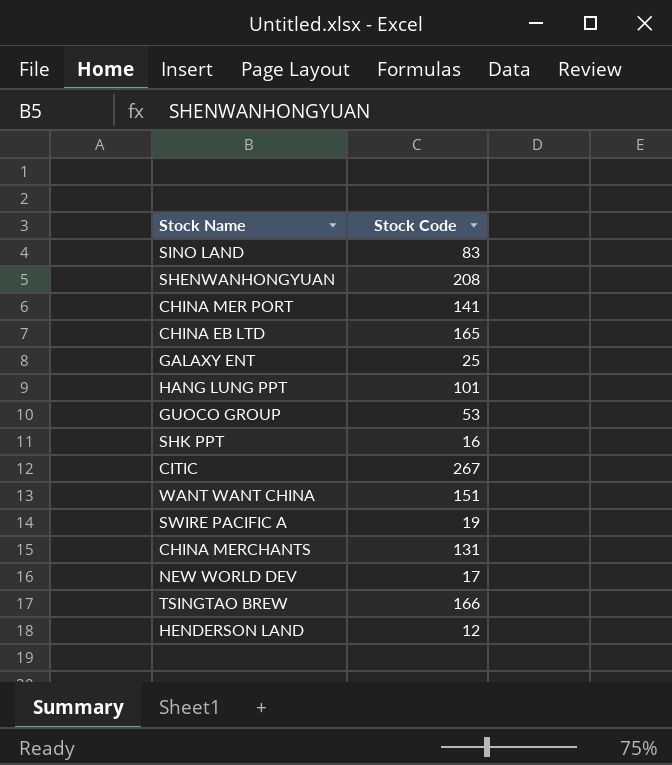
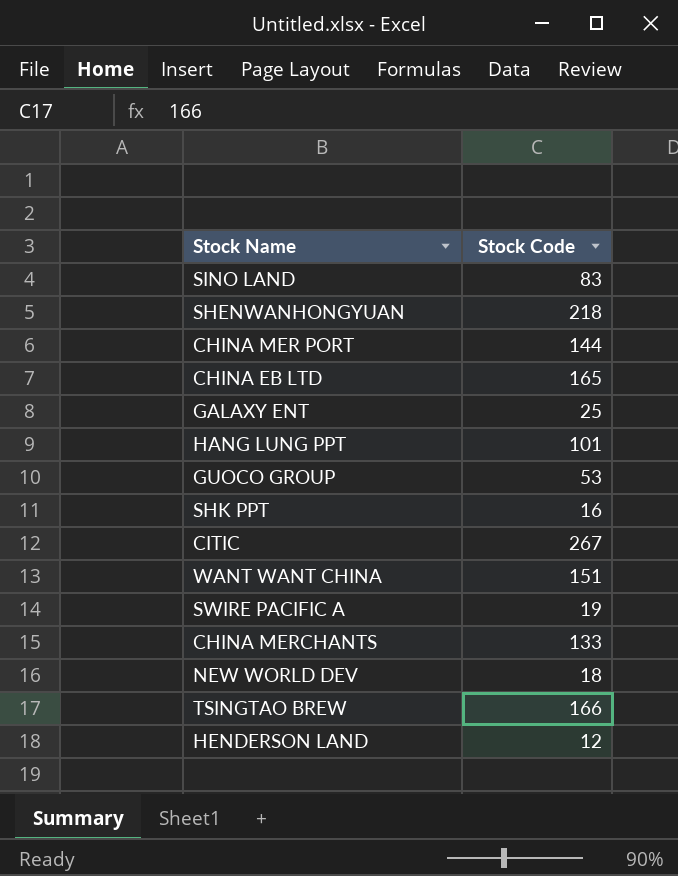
SHENWANHONGYUAN | Stock Code: 208 -> 218
CHINA MER PORT | Stock Code: 141 -> 144
CHINA MERCHANTS | Stock Code: 131 -> 133
NEW WORLD DEV | Stock Code: 17 -> 18

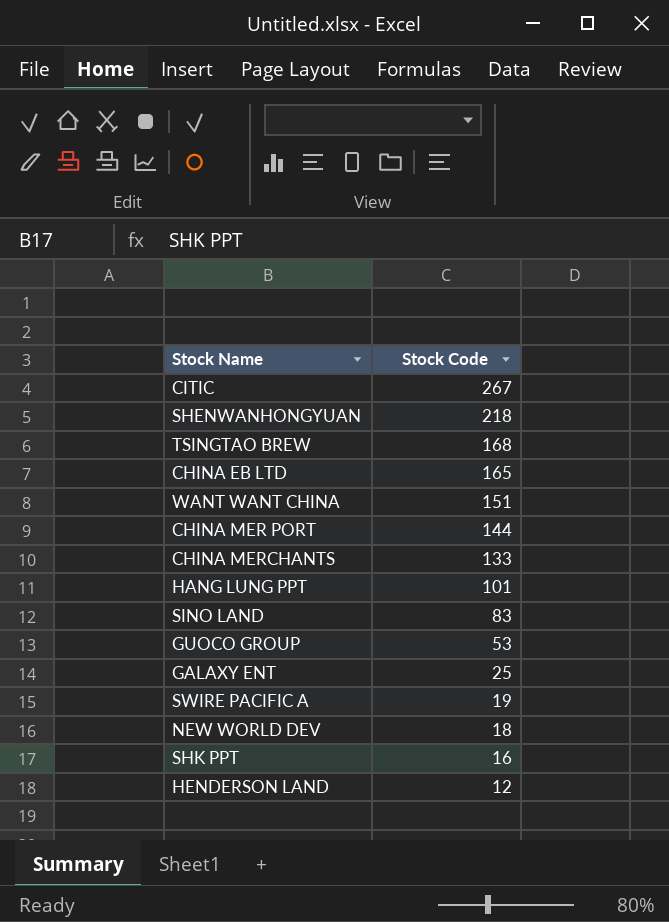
row order: none -> Stock Code descending
TSINGTAO BREW | Stock Code: 166 -> 168

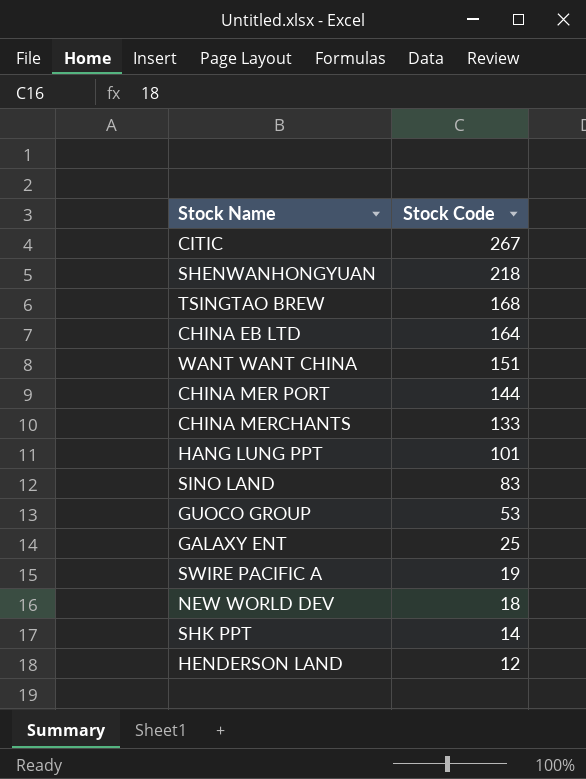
CHINA EB LTD | Stock Code: 165 -> 164
SHK PPT | Stock Code: 16 -> 14

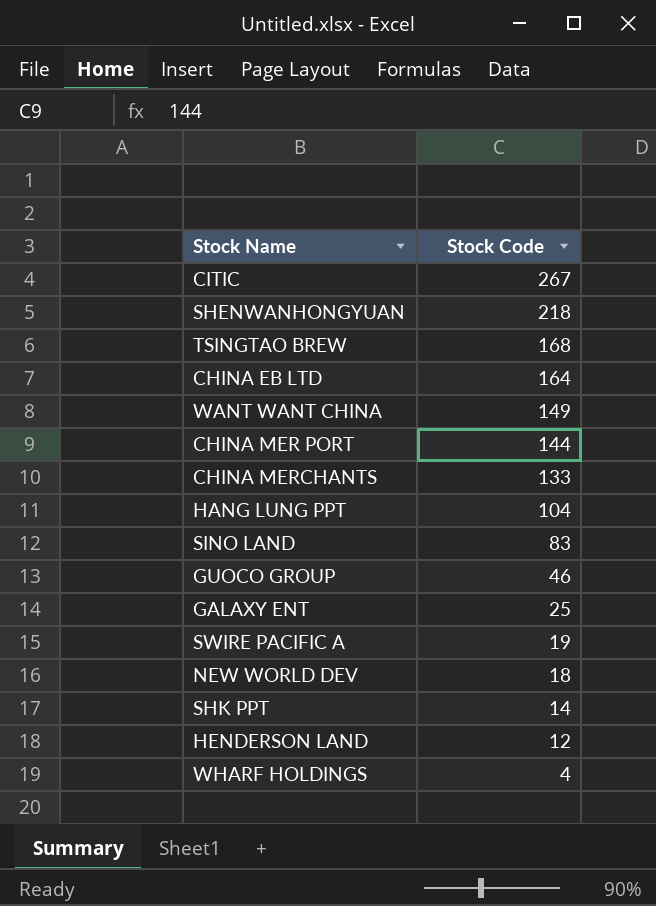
WANT WANT CHINA | Stock Code: 151 -> 149
HANG LUNG PPT | Stock Code: 101 -> 104
GUOCO GROUP | Stock Code: 53 -> 46
row WHARF HOLDINGS: none -> 4

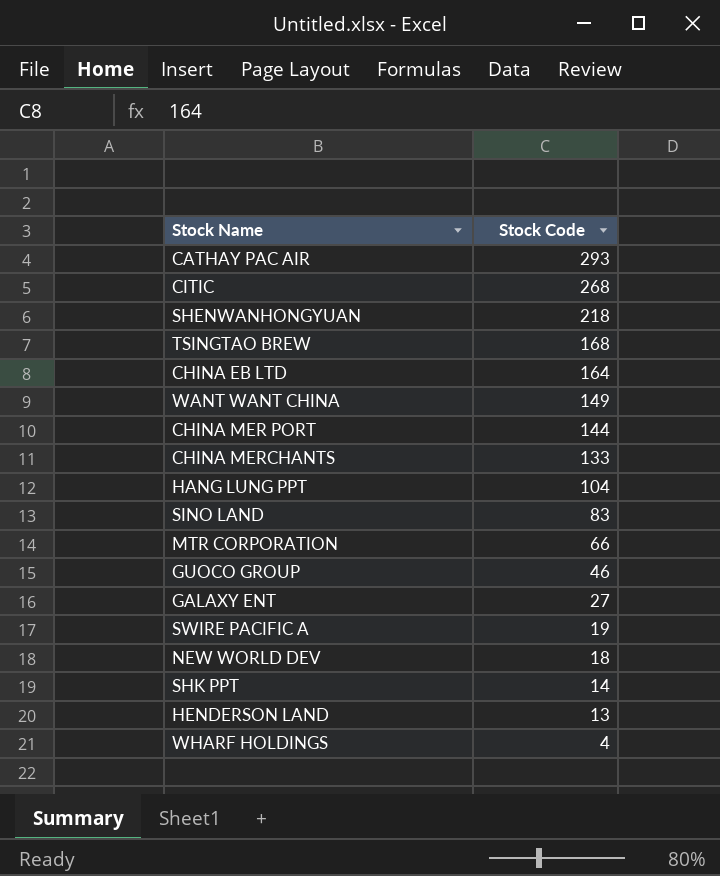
row CATHAY PAC AIR: none -> 293
CITIC | Stock Code: 267 -> 268
row MTR CORPORATION: none -> 66
GALAXY ENT | Stock Code: 25 -> 27
HENDERSON LAND | Stock Code: 12 -> 13

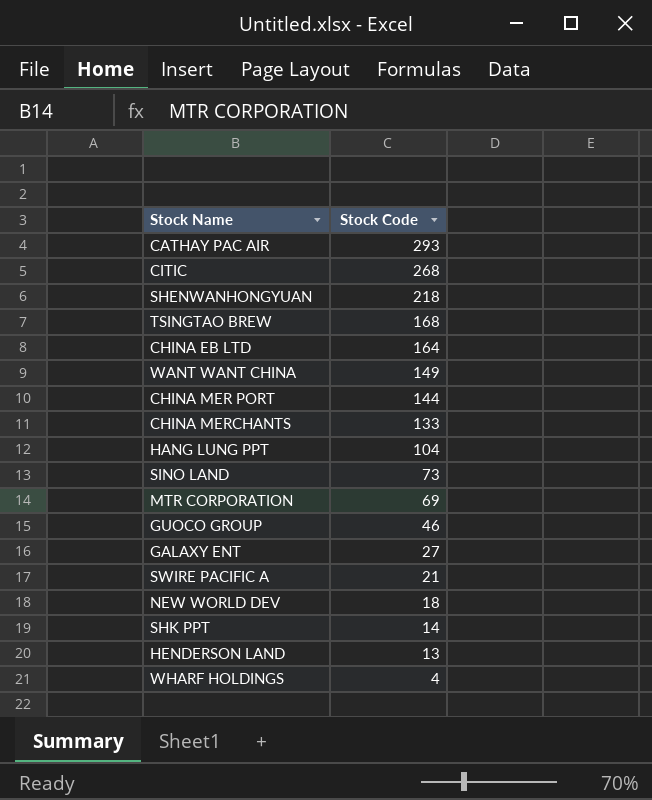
SINO LAND | Stock Code: 83 -> 73
MTR CORPORATION | Stock Code: 66 -> 69
SWIRE PACIFIC A | Stock Code: 19 -> 21

